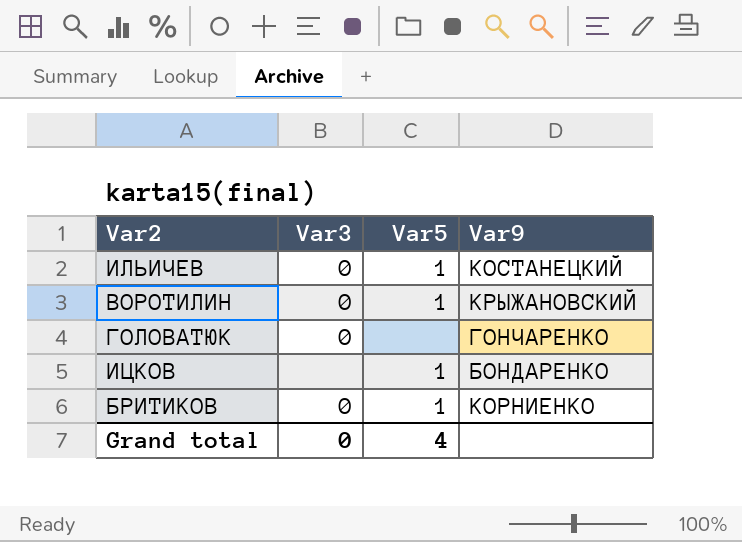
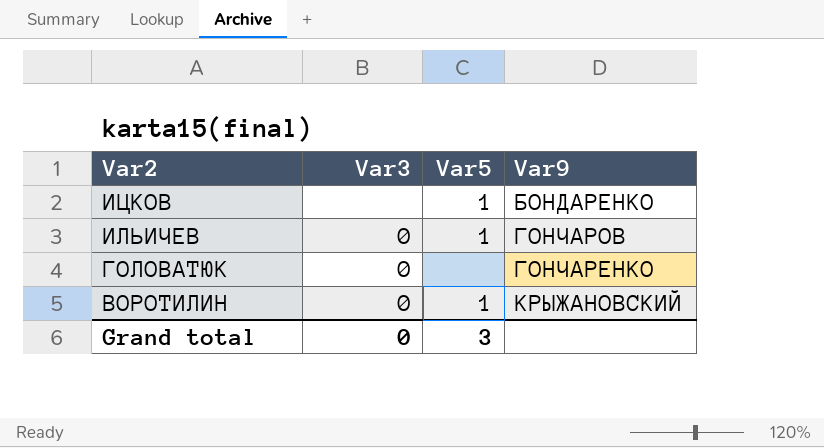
row order: none -> Var2 descending
row БРИТИКОВ: 0 | 1 | КОРНИЕНКО -> none
ИЛЬИЧЕВ | Var9: КОСТАНЕЦКИЙ -> ГОНЧАРОВ
Grand total | Var5: 4 -> 3

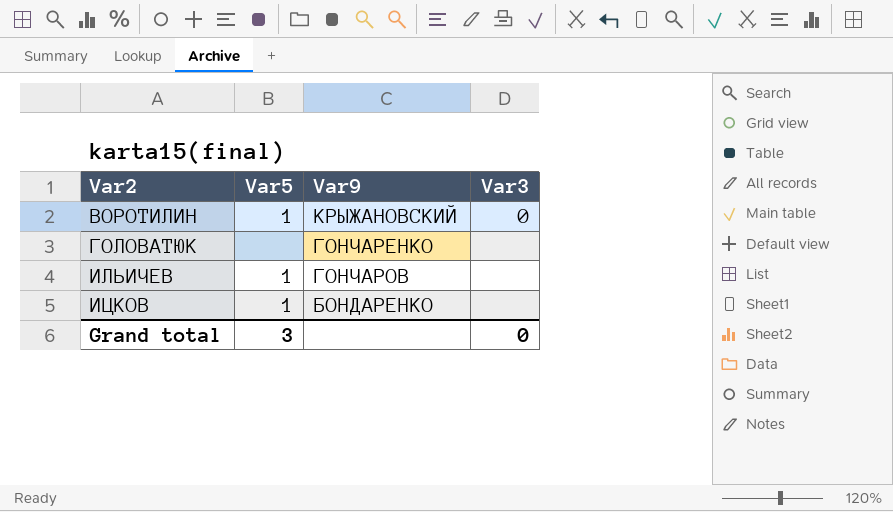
row order: Var2 descending -> Var2 ascending
column Var3 | position: 2 -> 4
ГОЛОВАТЮК | Var3: 0 -> none
ИЛЬИЧЕВ | Var3: 0 -> none

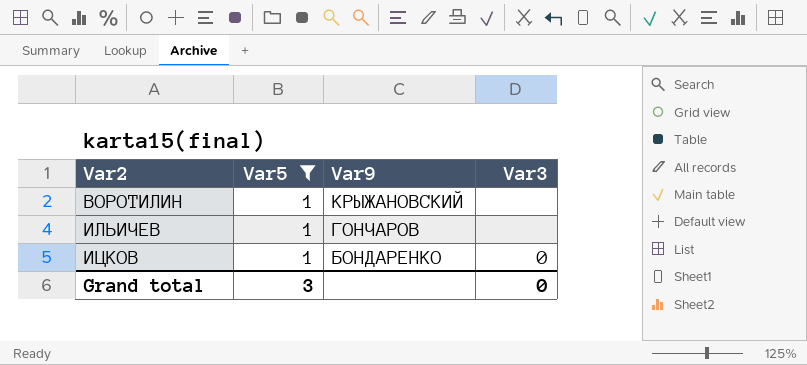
filter: none -> Var5 = 1
ВОРОТИЛИН | Var3: 0 -> none
ИЦКОВ | Var3: none -> 0

